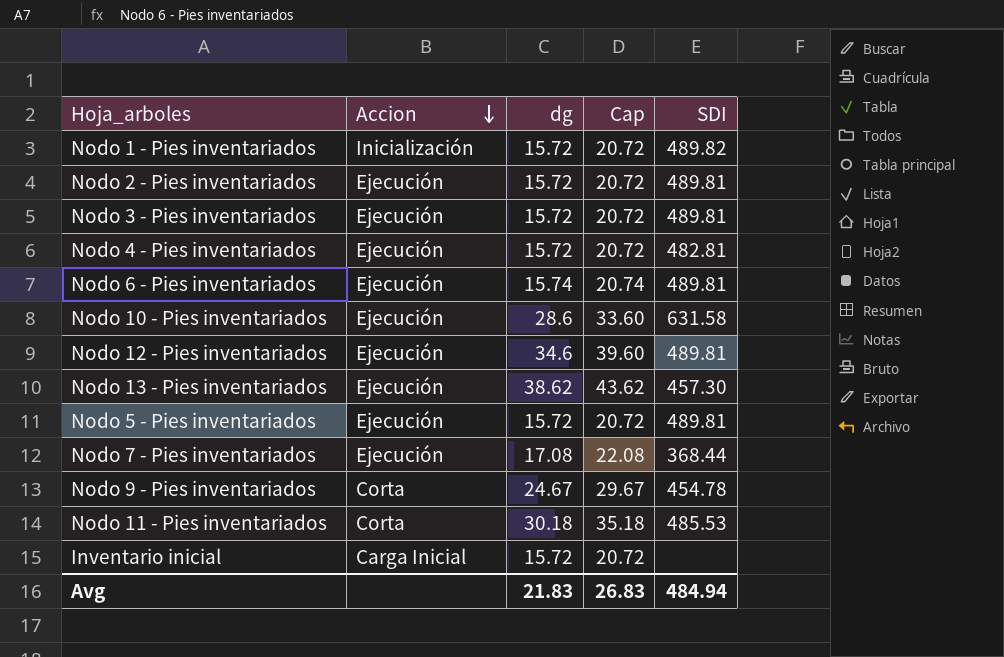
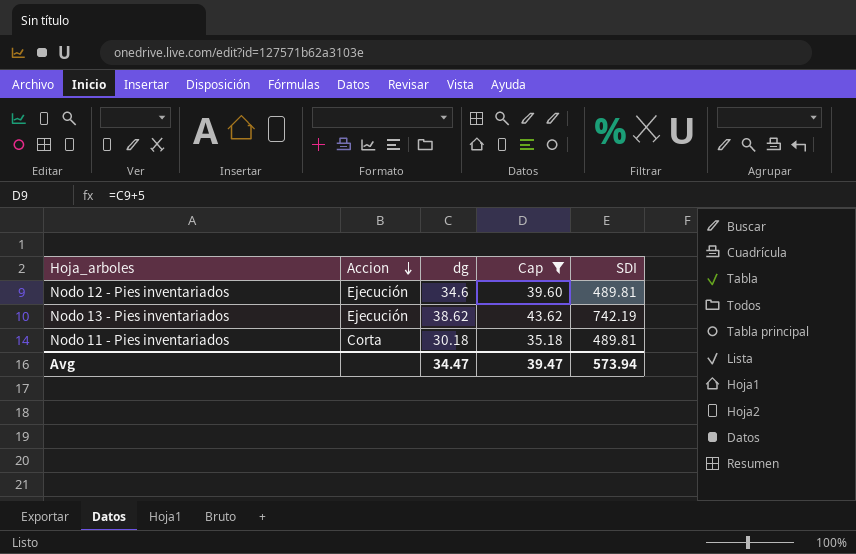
filter: none -> Cap >= 35.18
Nodo 13 - Pies inventariados | SDI: 457.30 -> 742.19
Nodo 11 - Pies inventariados | SDI: 485.53 -> 489.81
Avg | dg: 21.83 -> 34.47
Avg | Cap: 26.83 -> 39.47
Avg | SDI: 484.94 -> 573.94

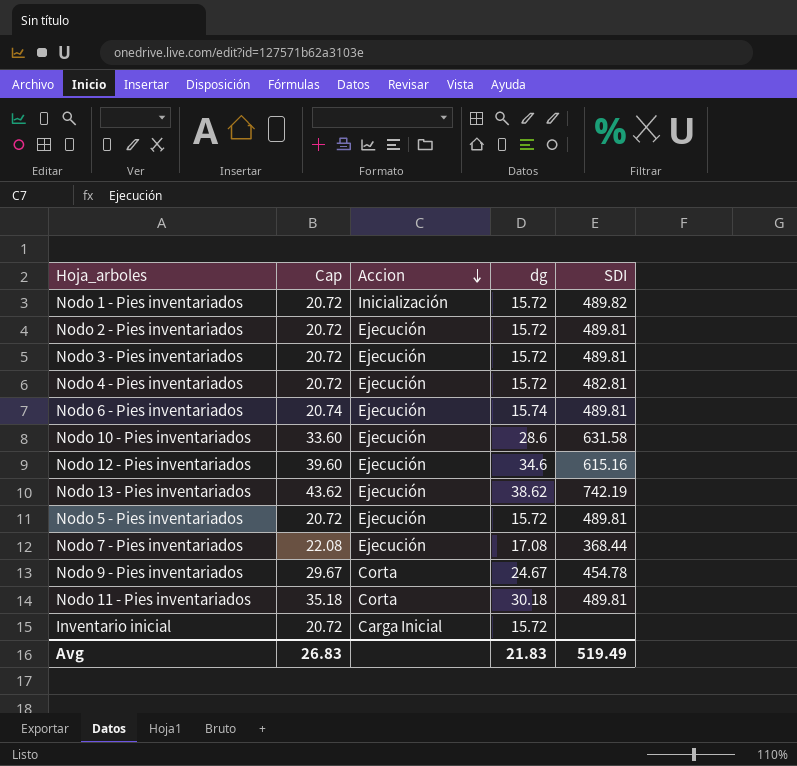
filter: Cap >= 35.18 -> none
column Cap | position: 4 -> 2
Nodo 12 - Pies inventariados | SDI: 489.81 -> 615.16
Avg | Cap: 39.47 -> 26.83
Avg | dg: 34.47 -> 21.83
Avg | SDI: 573.94 -> 519.49

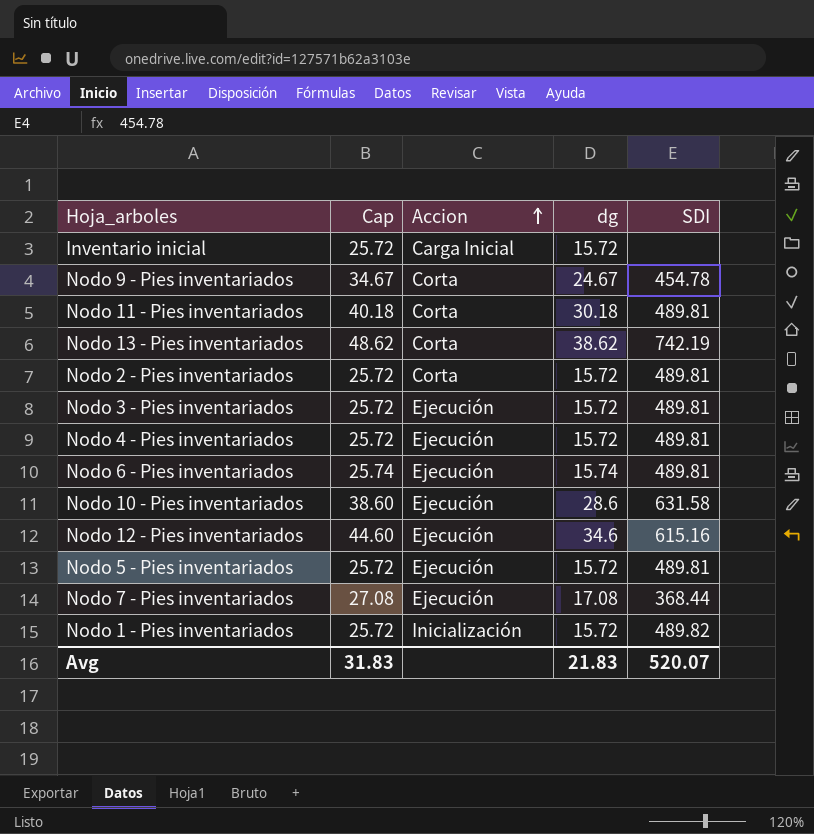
row order: Accion descending -> Accion ascending
column Cap | formula: [dg] + 5 -> [dg] + 10
Nodo 13 - Pies inventariados | Accion: Ejecución -> Corta
Nodo 2 - Pies inventariados | Accion: Ejecución -> Corta
Nodo 4 - Pies inventariados | SDI: 482.81 -> 489.81
Avg | Cap: 26.83 -> 31.83
Avg | SDI: 519.49 -> 520.07

